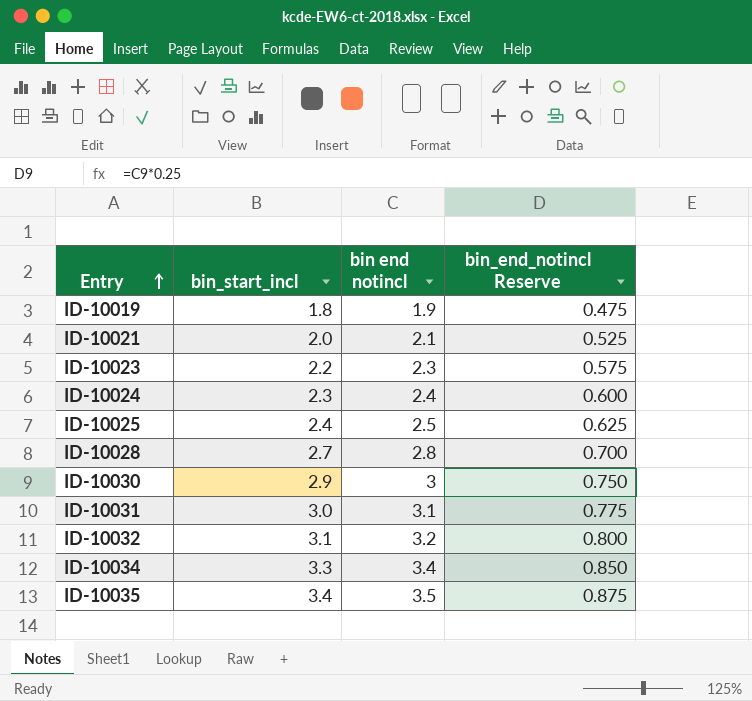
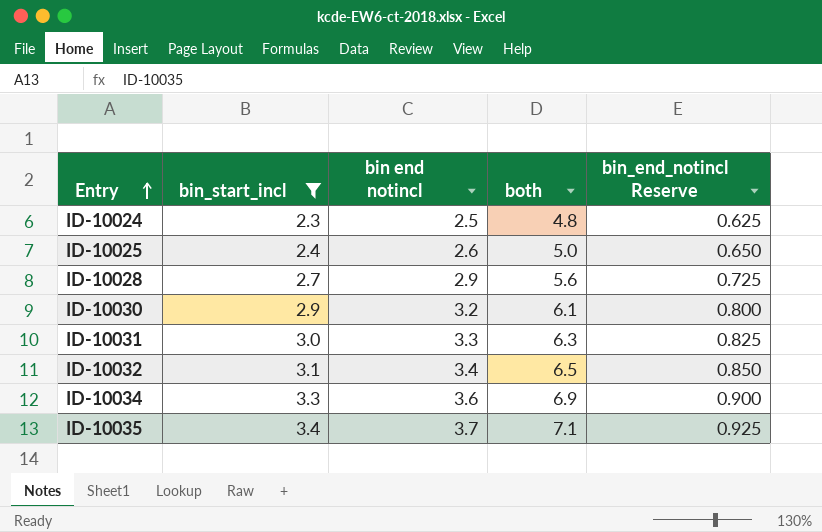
filter: none -> bin_start_incl >= 2.3
column both | formula: none -> [bin_start_incl] + [bin end notincl]
ID-10024 | bin end notincl: 2.4 -> 2.5
ID-10024 | bin_end_notincl Reserve: 0.600 -> 0.625
ID-10025 | bin end notincl: 2.5 -> 2.6
ID-10025 | bin_end_notincl Reserve: 0.625 -> 0.650
ID-10028 | bin end notincl: 2.8 -> 2.9
ID-10028 | bin_end_notincl Reserve: 0.700 -> 0.725
ID-10030 | bin end notincl: 3 -> 3.2
ID-10030 | bin_end_notincl Reserve: 0.750 -> 0.800
ID-10031 | bin end notincl: 3.1 -> 3.3
ID-10031 | bin_end_notincl Reserve: 0.775 -> 0.825
ID-10032 | bin end notincl: 3.2 -> 3.4
ID-10032 | bin_end_notincl Reserve: 0.800 -> 0.850
ID-10034 | bin end notincl: 3.4 -> 3.6
ID-10034 | bin_end_notincl Reserve: 0.850 -> 0.900
ID-10035 | bin end notincl: 3.5 -> 3.7
ID-10035 | bin_end_notincl Reserve: 0.875 -> 0.925

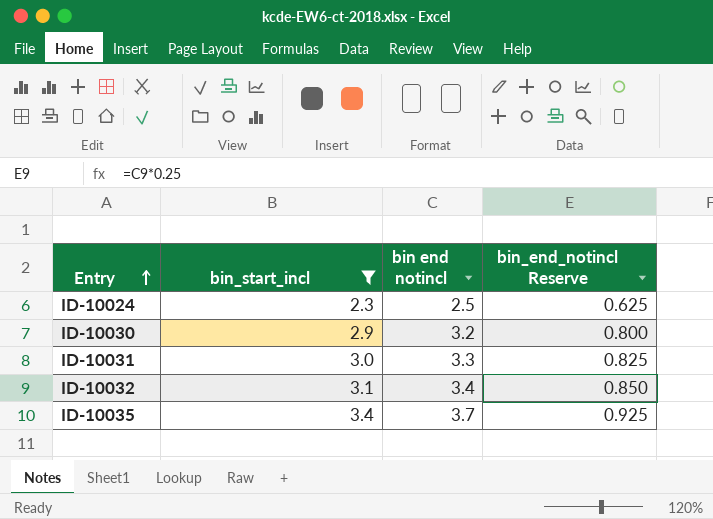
column both | formula: [bin_start_incl] + [bin end notincl] -> none
row ID-10025: 2.4 | 2.6 | 5.0 | 0.650 -> none
row ID-10028: 2.7 | 2.9 | 5.6 | 0.725 -> none
row ID-10034: 3.3 | 3.6 | 6.9 | 0.900 -> none

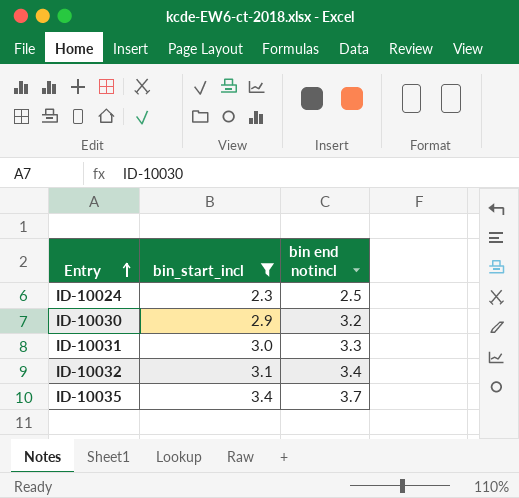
column bin_end_notincl Reserve | formula: [bin end notincl] * 0.25 -> none

